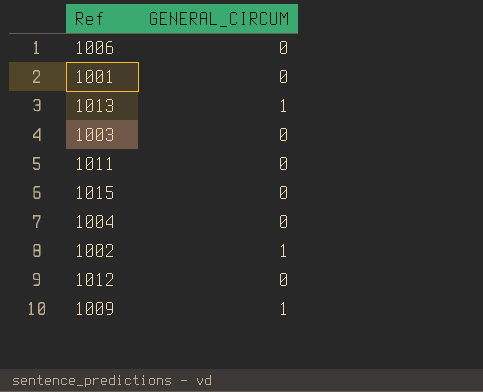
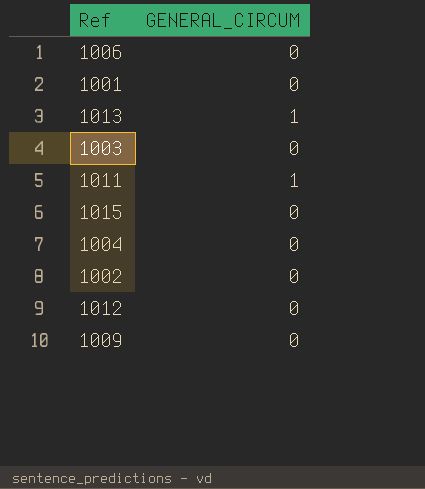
1011 | GENERAL_CIRCUM: 0 -> 1
1002 | GENERAL_CIRCUM: 1 -> 0
1009 | GENERAL_CIRCUM: 1 -> 0

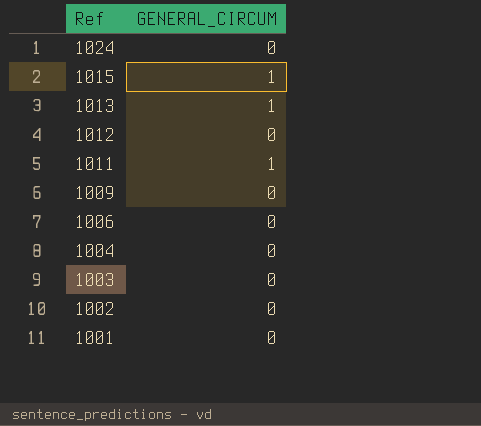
row order: none -> Ref descending
row 1024: none -> 0
1015 | GENERAL_CIRCUM: 0 -> 1

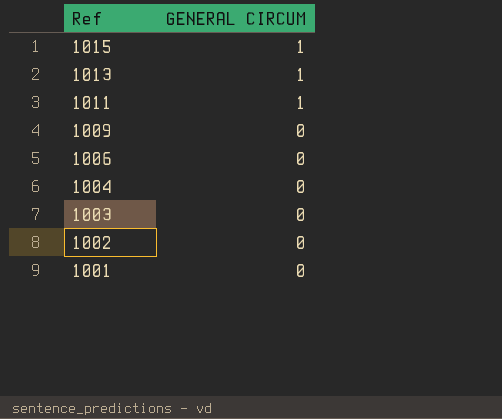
column name: GENERAL_CIRCUM -> GENERAL CIRCUM
row 1024: 0 -> none
row 1012: 0 -> none

